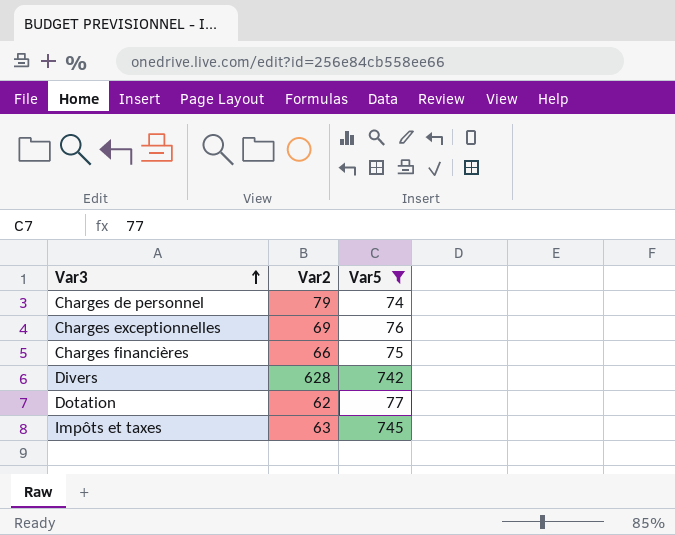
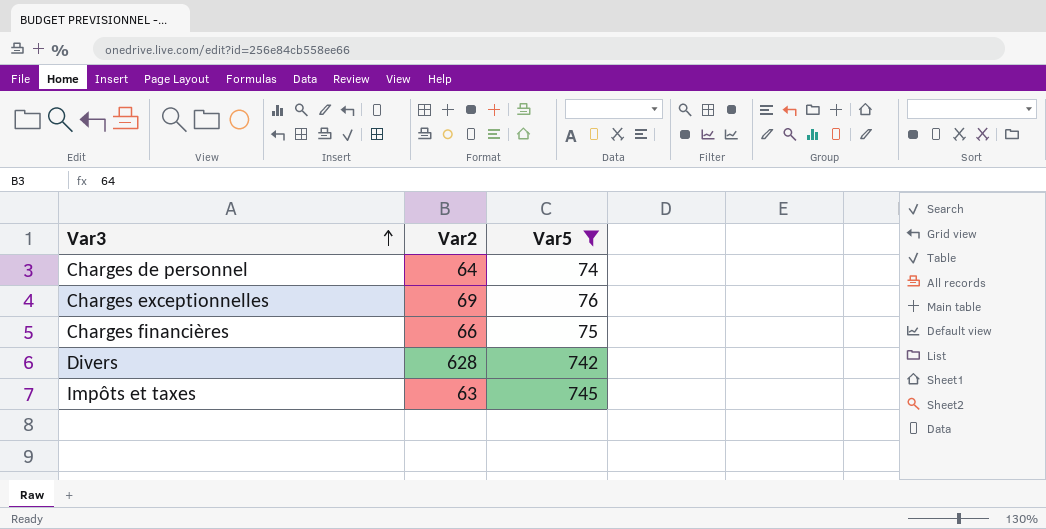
row Dotation: 62 | 77 -> none
Charges de personnel | Var2: 79 -> 64

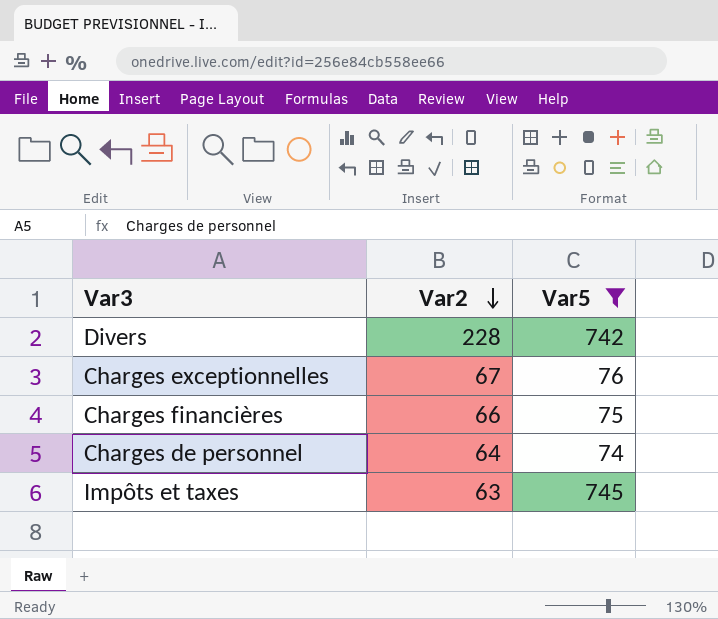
row order: Var3 ascending -> Var2 descending
Divers | Var2: 628 -> 228
Charges exceptionnelles | Var2: 69 -> 67

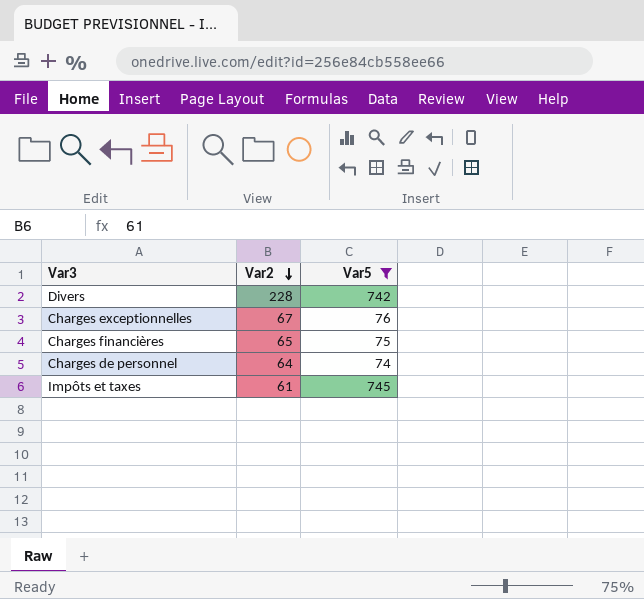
Charges financières | Var2: 66 -> 65
Impôts et taxes | Var2: 63 -> 61

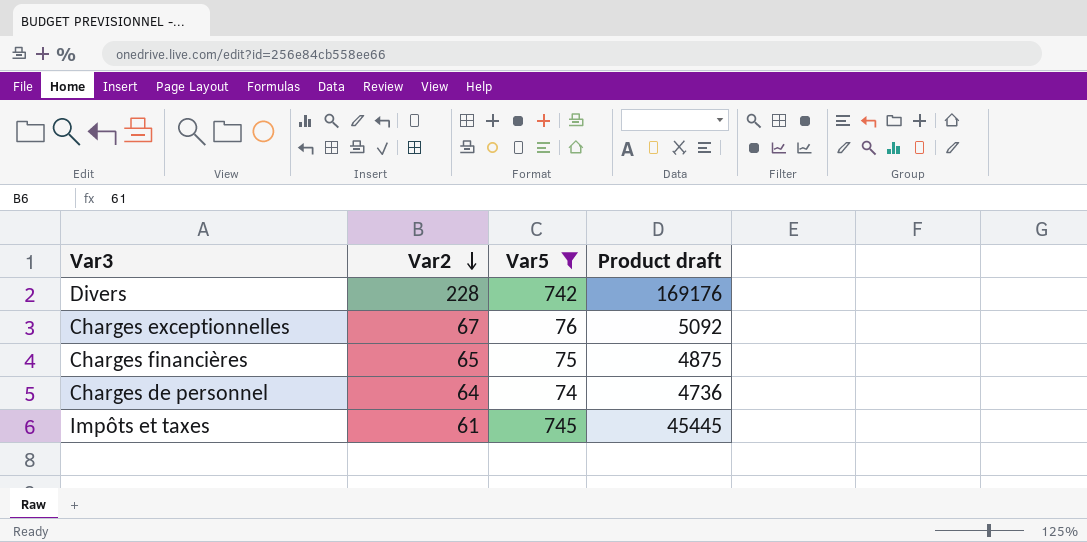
column Product draft | formula: none -> [Var2] * [Var5]

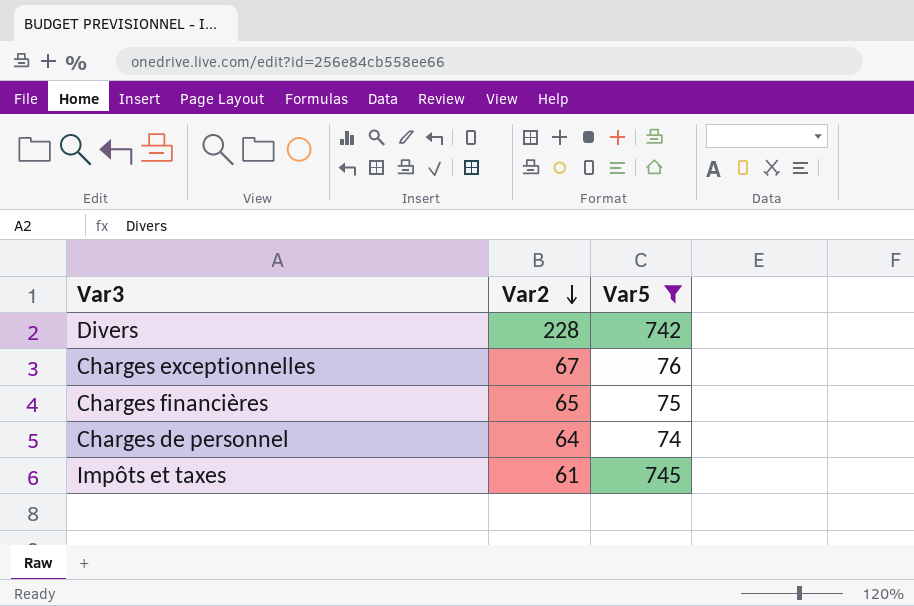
column Product draft | formula: [Var2] * [Var5] -> none

